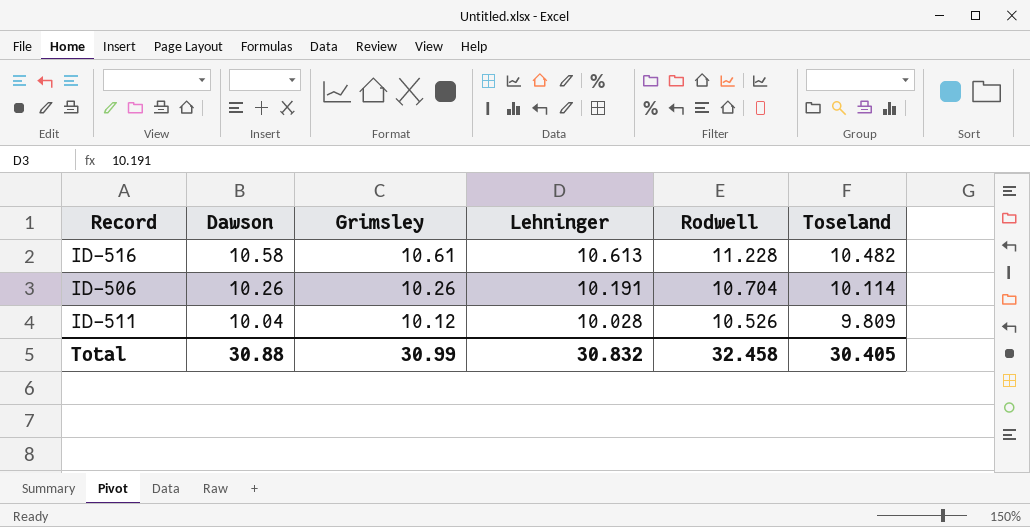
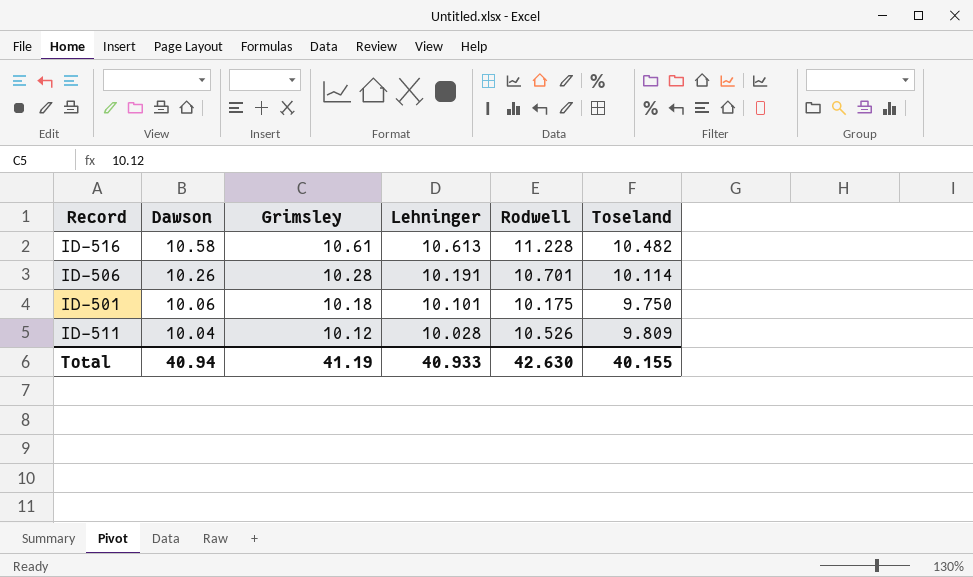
ID-506 | Grimsley: 10.26 -> 10.28
ID-506 | Rodwell: 10.704 -> 10.701
row ID-501: none -> 10.06 | 10.18 | 10.101 | 10.175 | 9.750
Total | Dawson: 30.88 -> 40.94
Total | Grimsley: 30.99 -> 41.19
Total | Lehninger: 30.832 -> 40.933
Total | Rodwell: 32.458 -> 42.630
Total | Toseland: 30.405 -> 40.155

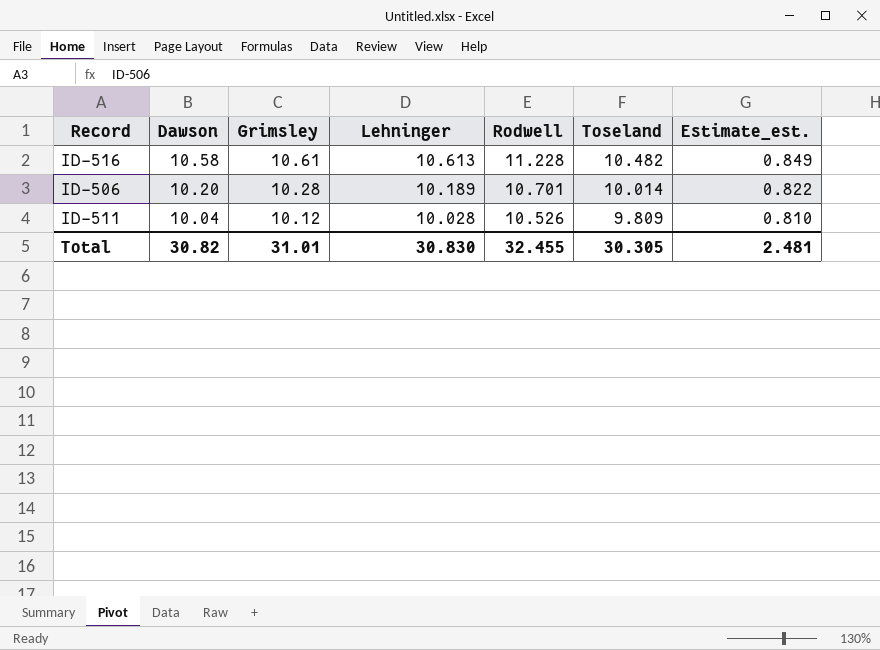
column Estimate_est. | formula: none -> [Grimsley] * 0.08
row ID-501: 10.06 | 10.18 | 10.101 | 10.175 | 9.750 -> none
ID-506 | Dawson: 10.26 -> 10.20
ID-506 | Lehninger: 10.191 -> 10.189
ID-506 | Toseland: 10.114 -> 10.014
Total | Dawson: 40.94 -> 30.82
Total | Grimsley: 41.19 -> 31.01
Total | Lehninger: 40.933 -> 30.830
Total | Rodwell: 42.630 -> 32.455
Total | Toseland: 40.155 -> 30.305

